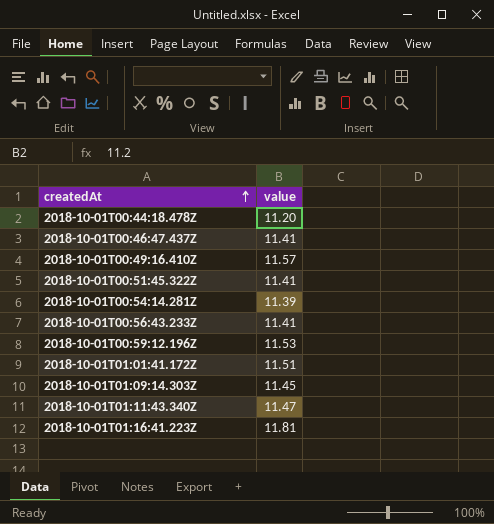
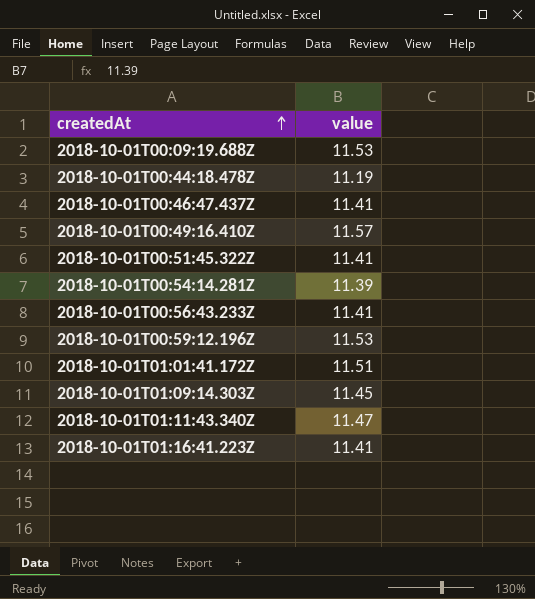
row 2018-10-01T00:09:19.688Z: none -> 11.53
2018-10-01T00:44:18.478Z | value: 11.20 -> 11.19
2018-10-01T01:16:41.223Z | value: 11.81 -> 11.41

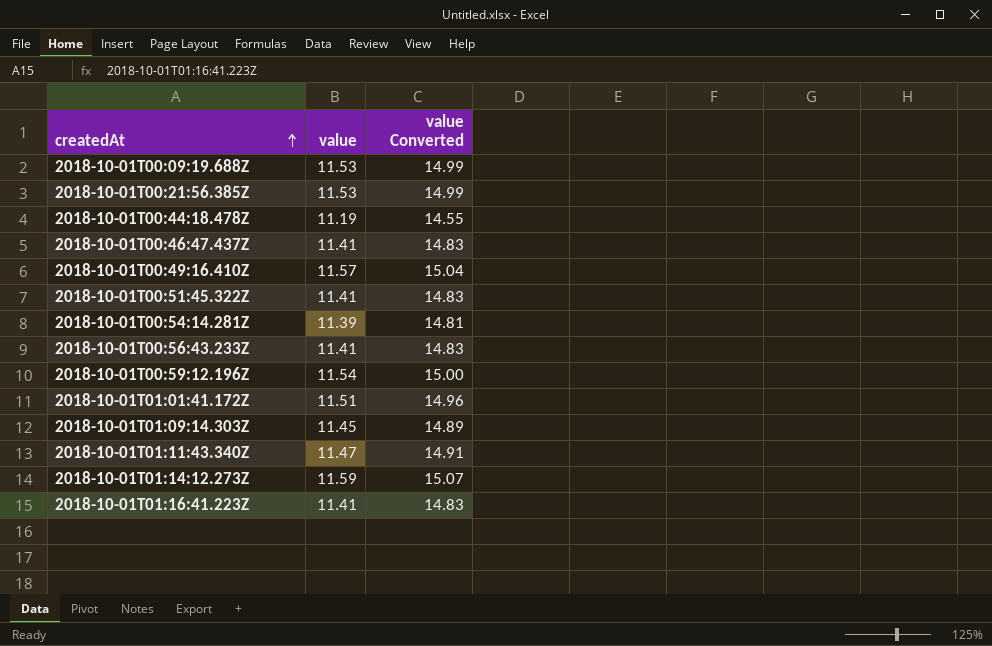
column value Converted | formula: none -> [value] * 1.3
row 2018-10-01T00:21:56.385Z: none -> 11.53 | 14.99
2018-10-01T00:59:12.196Z | value: 11.53 -> 11.54
row 2018-10-01T01:14:12.273Z: none -> 11.59 | 15.07

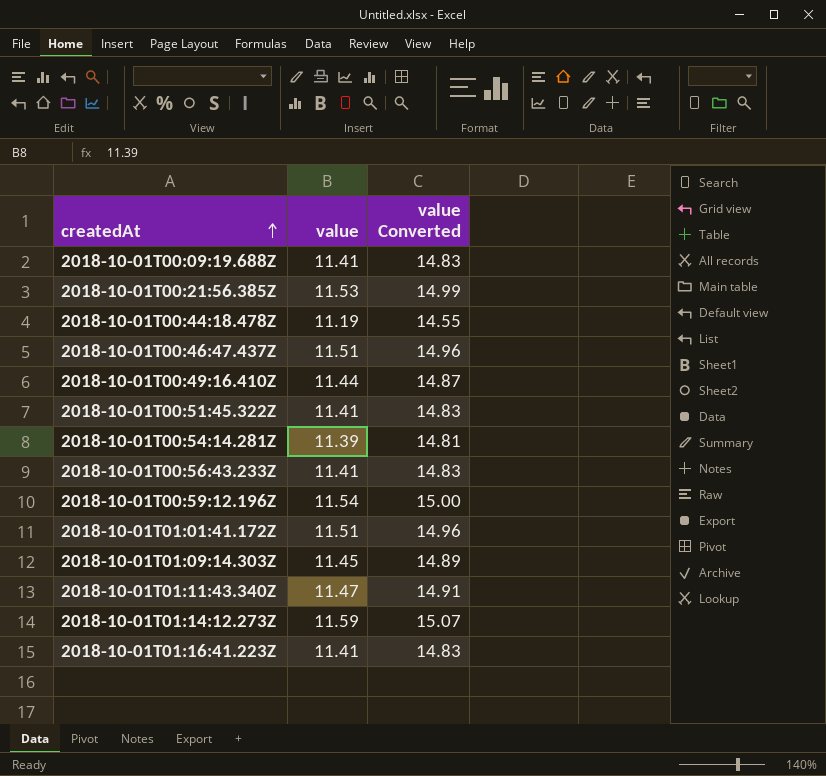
2018-10-01T00:09:19.688Z | value: 11.53 -> 11.41
2018-10-01T00:09:19.688Z | value Converted: 14.99 -> 14.83
2018-10-01T00:46:47.437Z | value: 11.41 -> 11.51
2018-10-01T00:46:47.437Z | value Converted: 14.83 -> 14.96
2018-10-01T00:49:16.410Z | value: 11.57 -> 11.44
2018-10-01T00:49:16.410Z | value Converted: 15.04 -> 14.87

